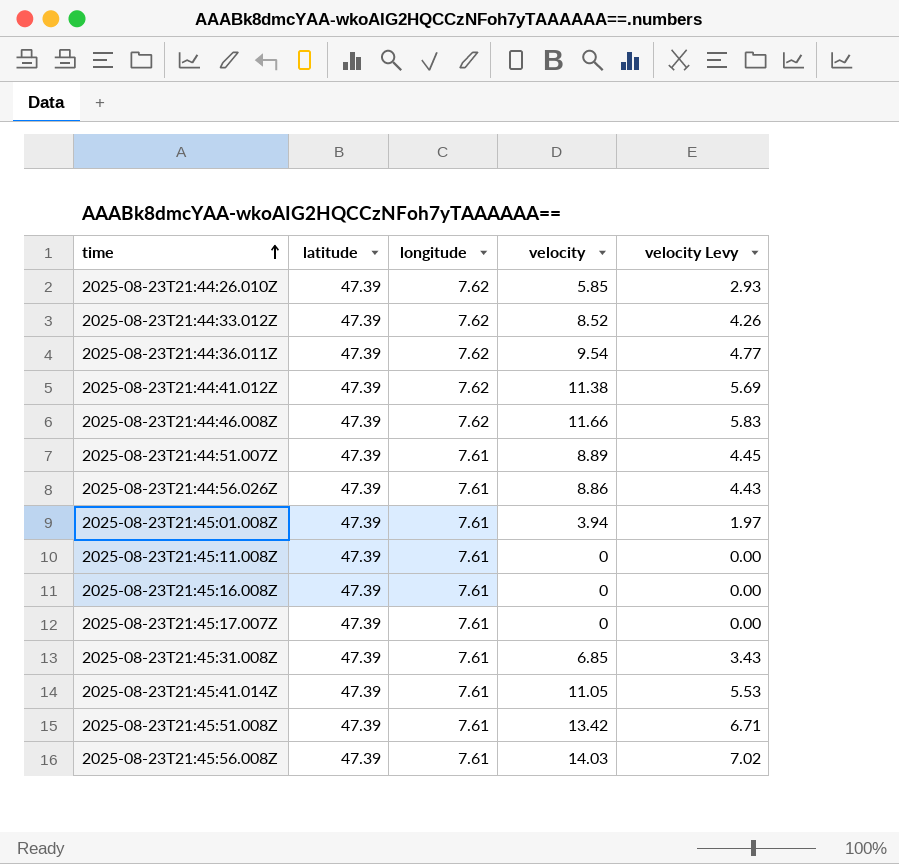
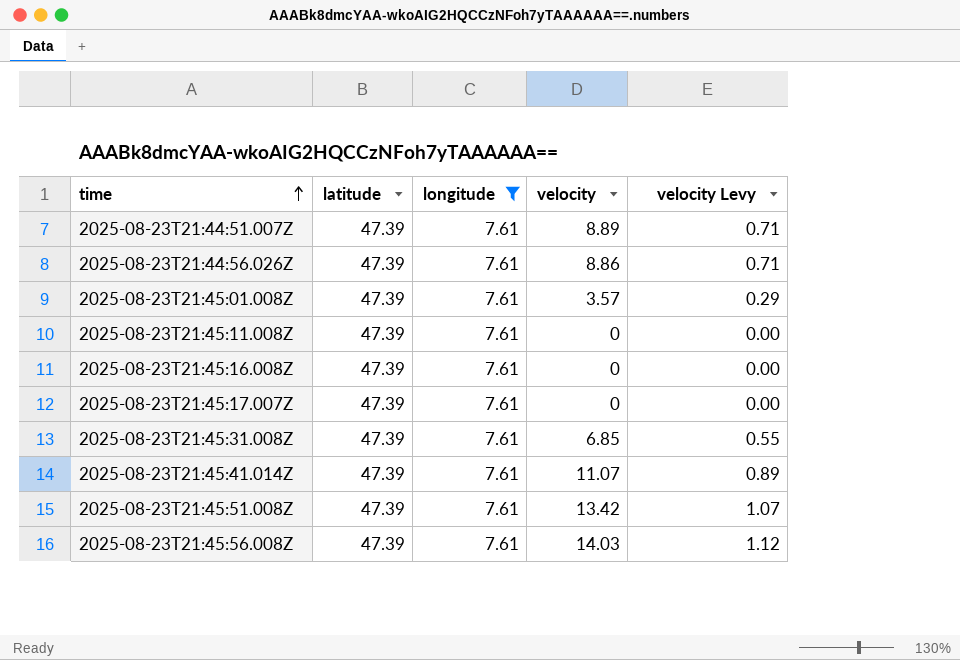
filter: none -> longitude = 7.61
column velocity Levy | formula: [velocity] * 0.5 -> [velocity] * 0.08
2025-08-23T21:45:01.008Z | velocity: 3.94 -> 3.57
2025-08-23T21:45:41.014Z | velocity: 11.05 -> 11.07

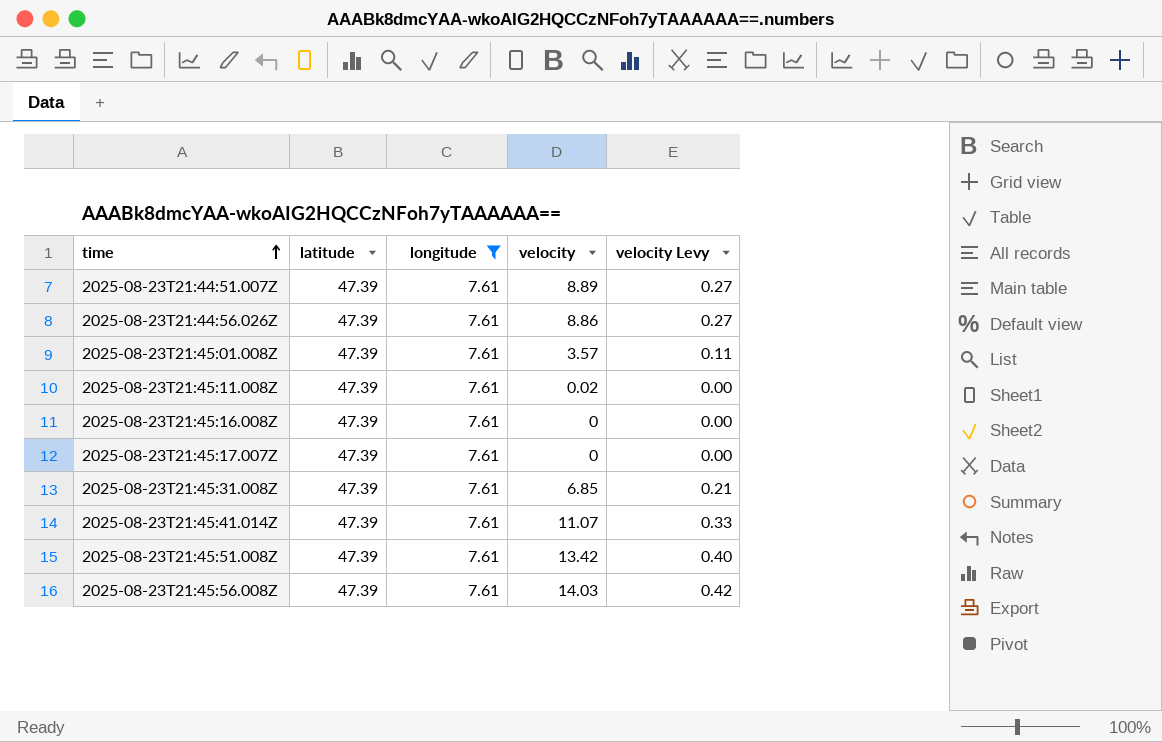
column velocity Levy | formula: [velocity] * 0.08 -> [velocity] * 0.03
2025-08-23T21:45:11.008Z | velocity: 0 -> 0.02

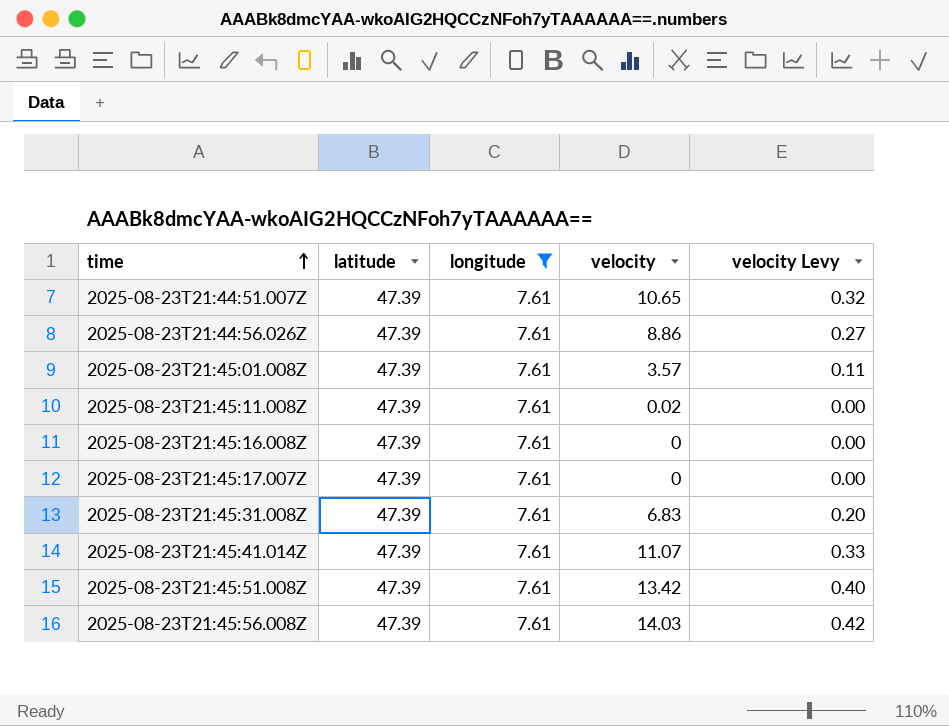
2025-08-23T21:44:51.007Z | velocity: 8.89 -> 10.65
2025-08-23T21:44:51.007Z | velocity Levy: 0.27 -> 0.32
2025-08-23T21:45:31.008Z | velocity: 6.85 -> 6.83
2025-08-23T21:45:31.008Z | velocity Levy: 0.21 -> 0.20

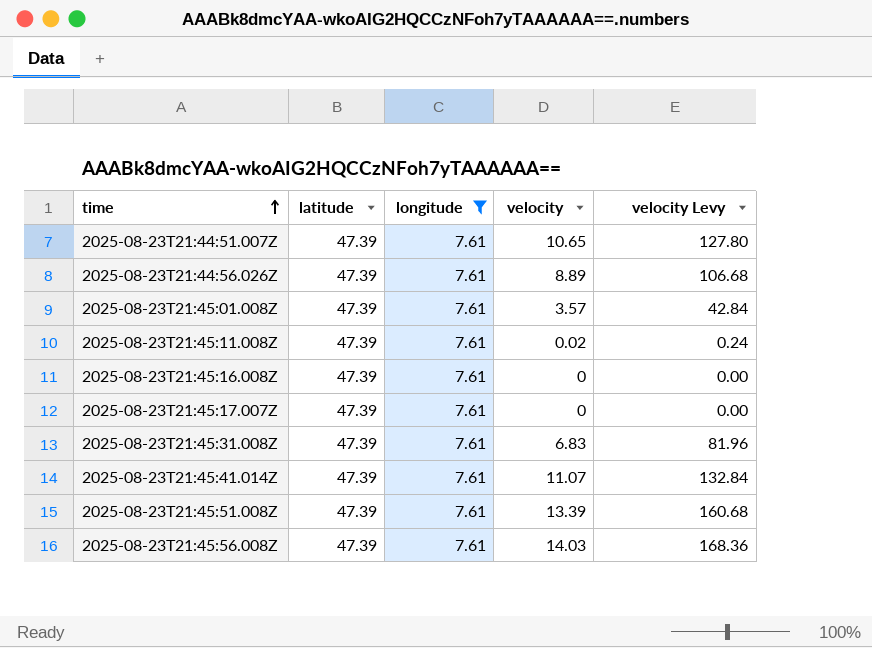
column velocity Levy | formula: [velocity] * 0.03 -> [velocity] * 12
2025-08-23T21:44:56.026Z | velocity: 8.86 -> 8.89
2025-08-23T21:45:51.008Z | velocity: 13.42 -> 13.39

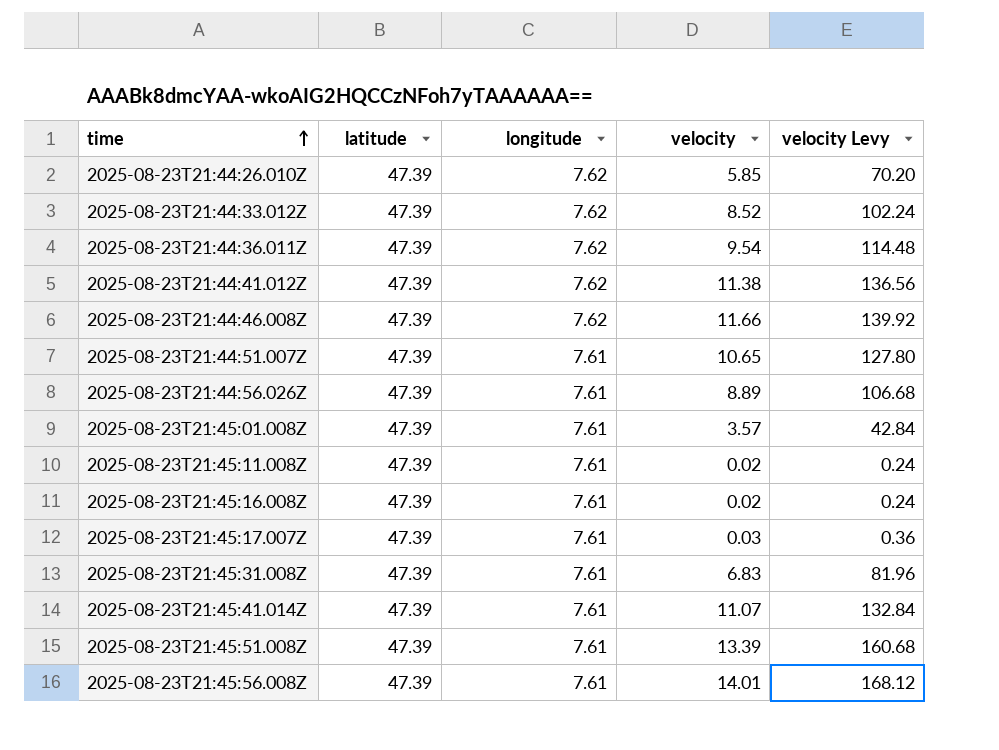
filter: longitude = 7.61 -> none
2025-08-23T21:45:16.008Z | velocity: 0 -> 0.02
2025-08-23T21:45:16.008Z | velocity Levy: 0.00 -> 0.24
2025-08-23T21:45:17.007Z | velocity: 0 -> 0.03
2025-08-23T21:45:17.007Z | velocity Levy: 0.00 -> 0.36
2025-08-23T21:45:56.008Z | velocity: 14.03 -> 14.01
2025-08-23T21:45:56.008Z | velocity Levy: 168.36 -> 168.12

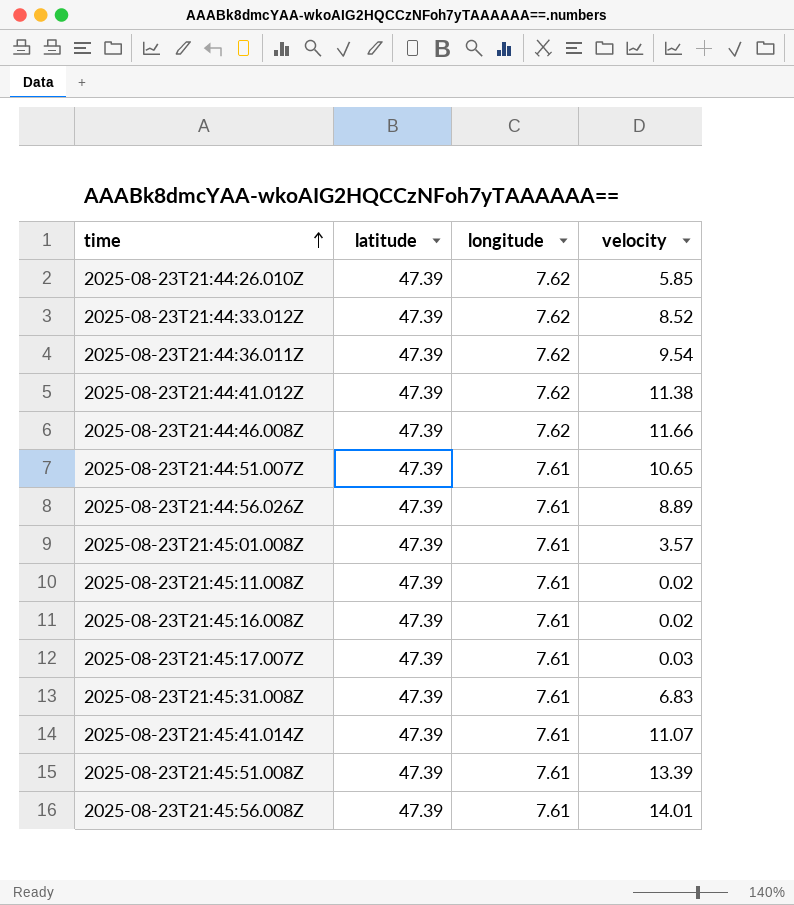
column velocity Levy | formula: [velocity] * 12 -> none

